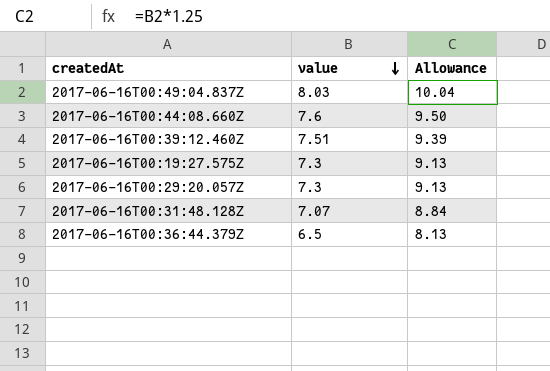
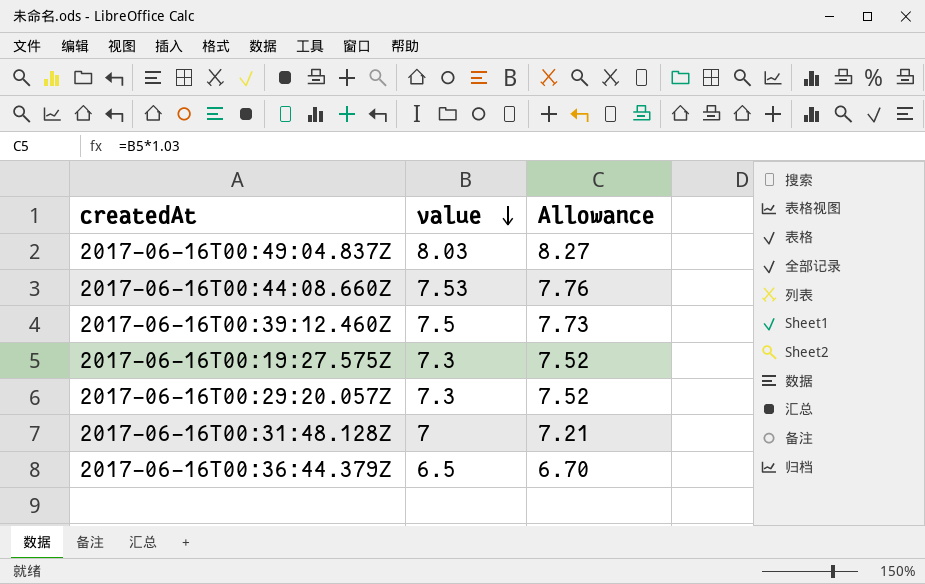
column Allowance | formula: [value] * 1.25 -> [value] * 1.03
2017-06-16T00:44:08.660Z | value: 7.6 -> 7.53
2017-06-16T00:39:12.460Z | value: 7.51 -> 7.5
2017-06-16T00:31:48.128Z | value: 7.07 -> 7

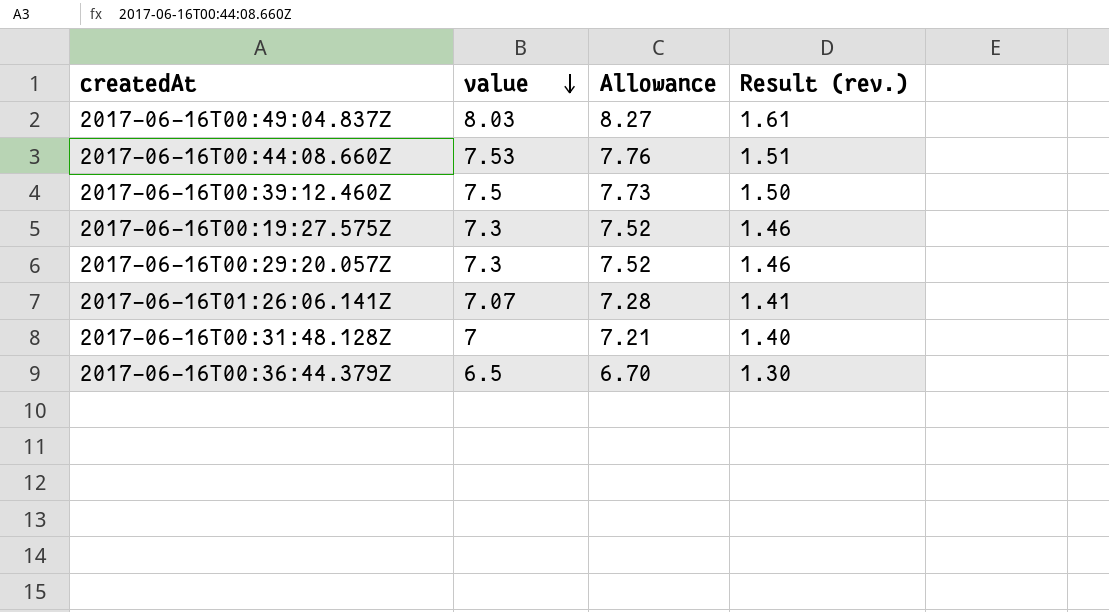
column Result (rev.) | formula: none -> [value] * 0.2
row 2017-06-16T01:26:06.141Z: none -> 7.07 | 7.28 | 1.41

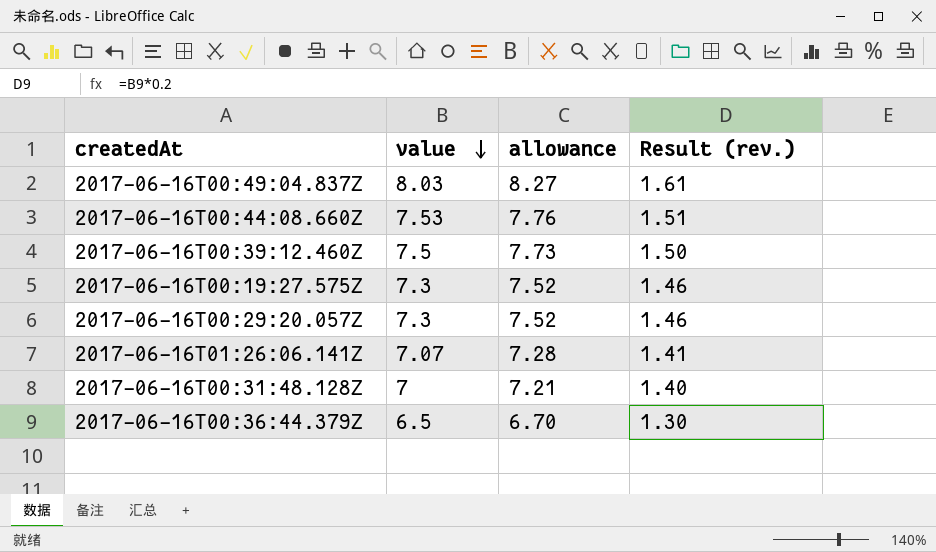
column name: Allowance -> allowance

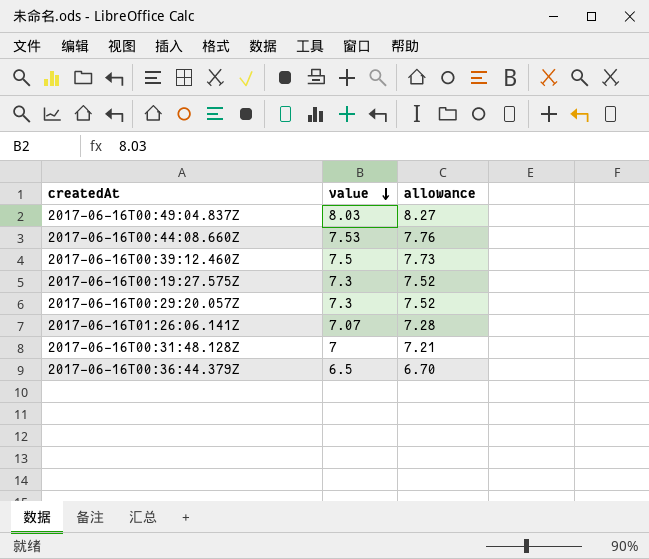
column Result (rev.) | formula: [value] * 0.2 -> none

